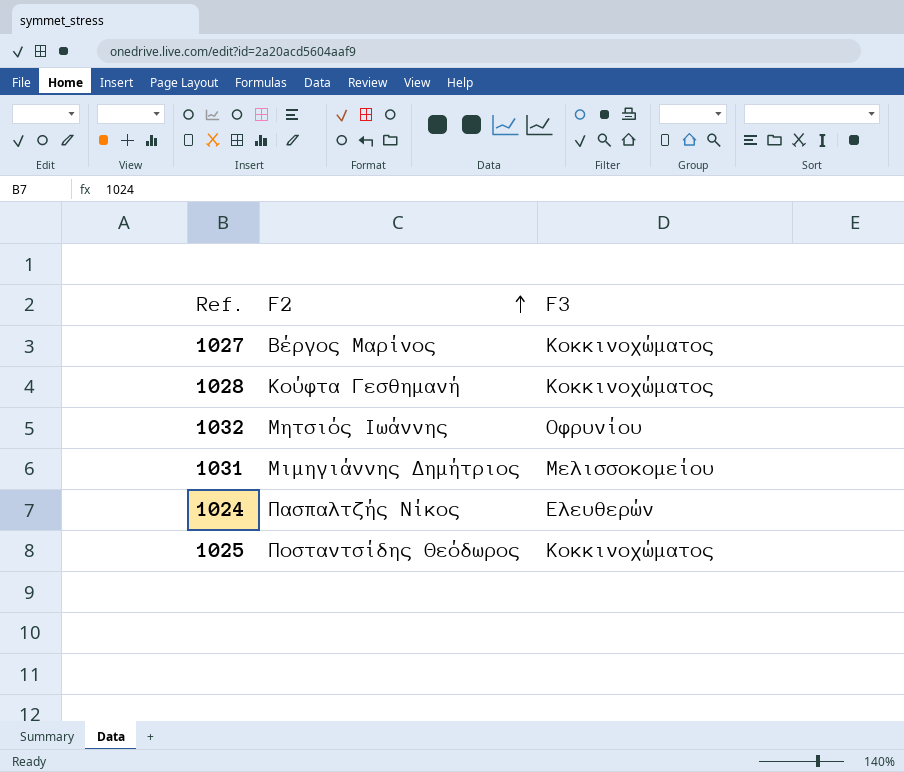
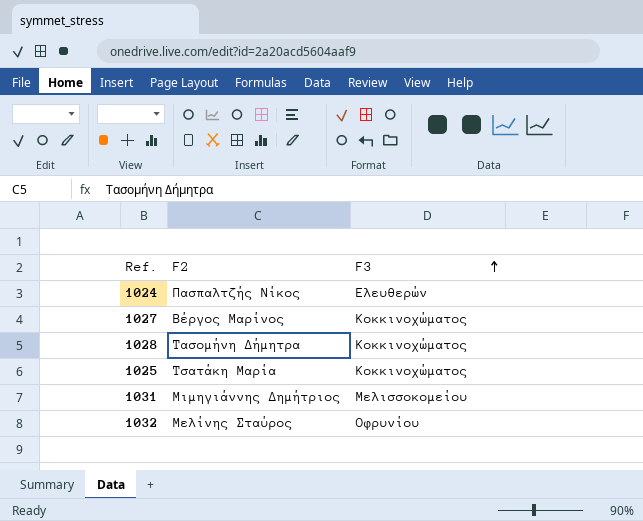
row order: F2 ascending -> F3 ascending
1028 | F2: Κούφτα Γεσθημανή -> Τασομήνη Δήμητρα
1025 | F2: Ποσταντσίδης Θεόδωρος -> Τσατάκη Μαρία
1032 | F2: Μητσιός Ιωάννης -> Μελίνης Σταύρος

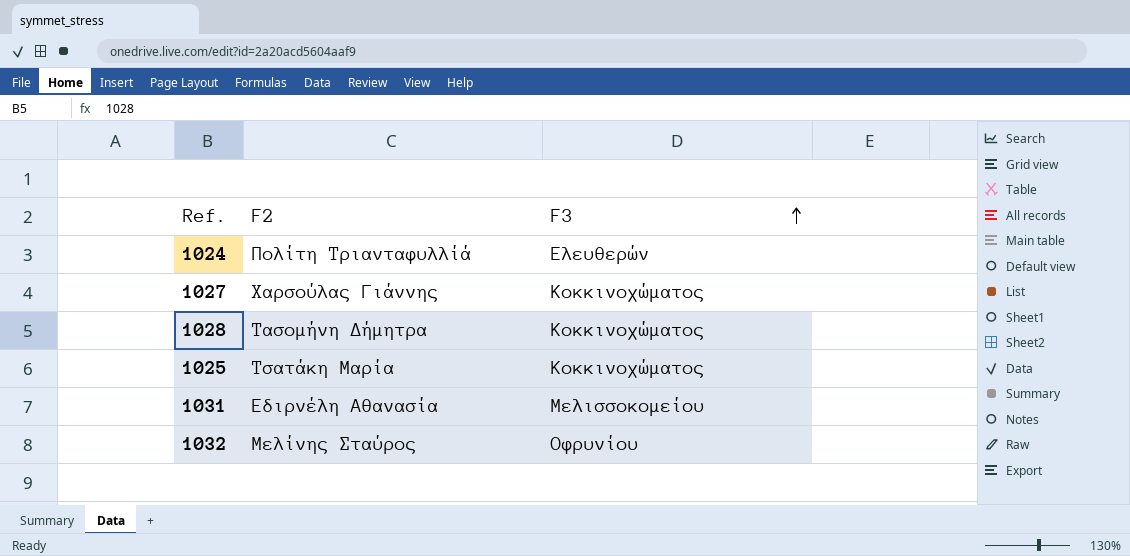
1024 | F2: Πασπαλτζής Νίκος -> Πολίτη Τριανταφυλλίά
1027 | F2: Βέργος Μαρίνος -> Χαρσούλας Γιάννης
1031 | F2: Μιμηγιάννης Δημήτριος -> Εδιρνέλη Αθανασία

